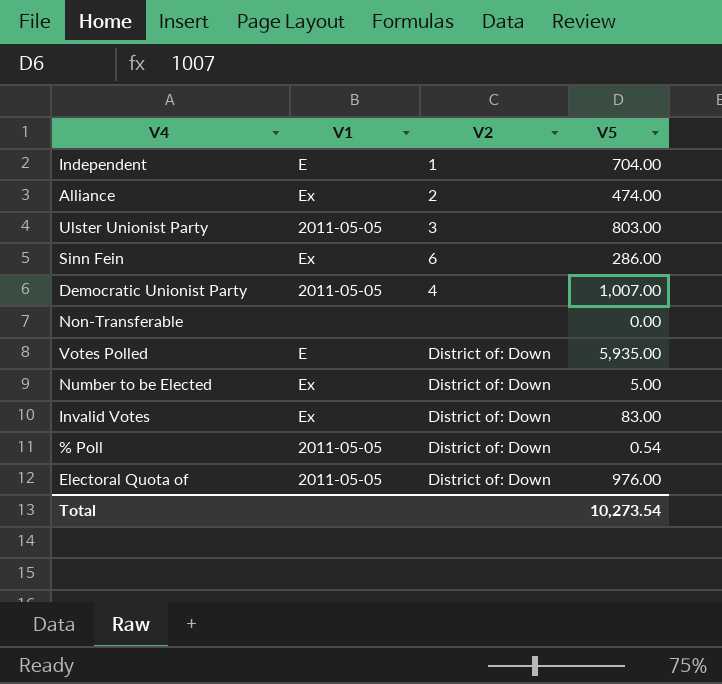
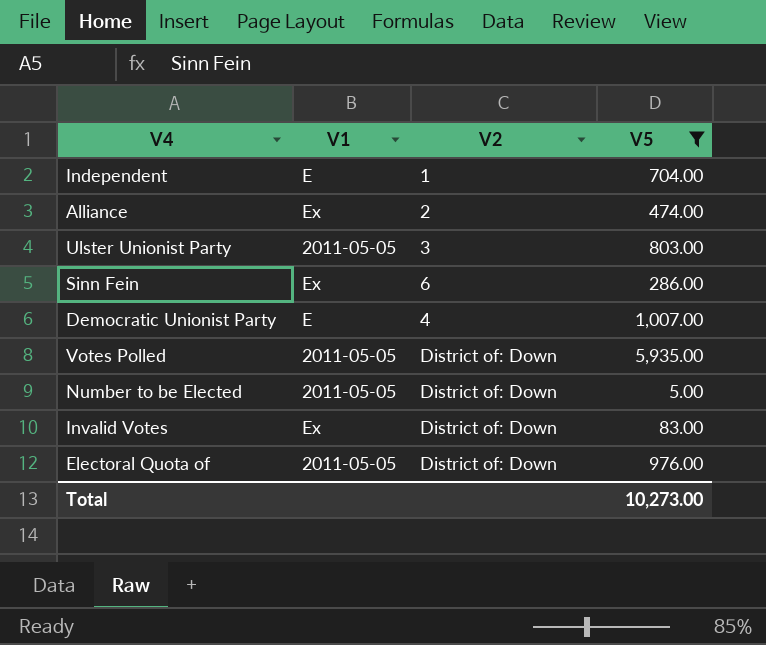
filter: none -> V5 >= 5.00
Democratic Unionist Party | V1: 2011-05-05 -> E
Votes Polled | V1: E -> 2011-05-05
Number to be Elected | V1: Ex -> 2011-05-05
Total | V5: 10,273.54 -> 10,273.00

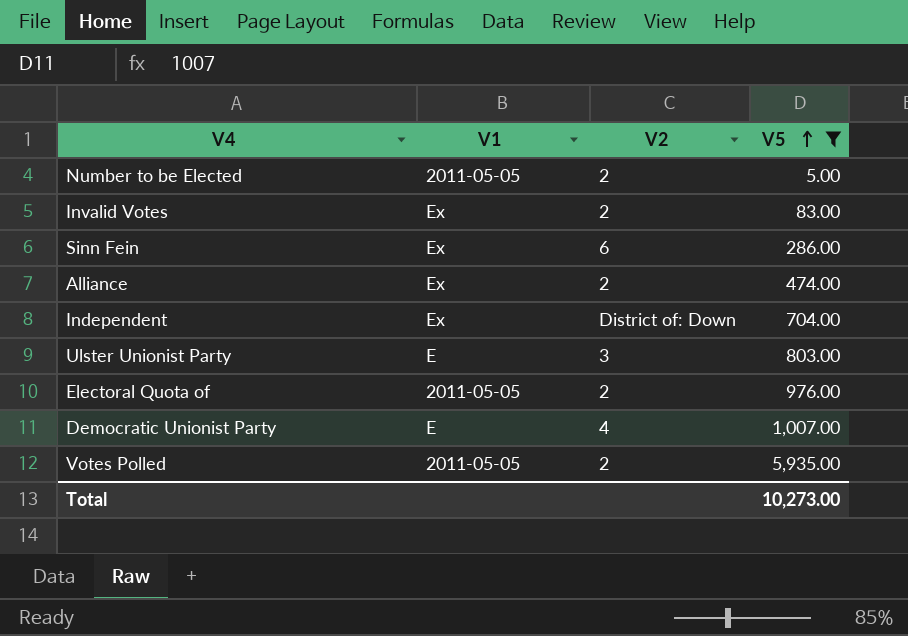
row order: none -> V5 ascending
Number to be Elected | V2: District of: Down -> 2
Invalid Votes | V2: District of: Down -> 2
Independent | V1: E -> Ex
Independent | V2: 1 -> District of: Down
Ulster Unionist Party | V1: 2011-05-05 -> E
Electoral Quota of | V2: District of: Down -> 2
Votes Polled | V2: District of: Down -> 2

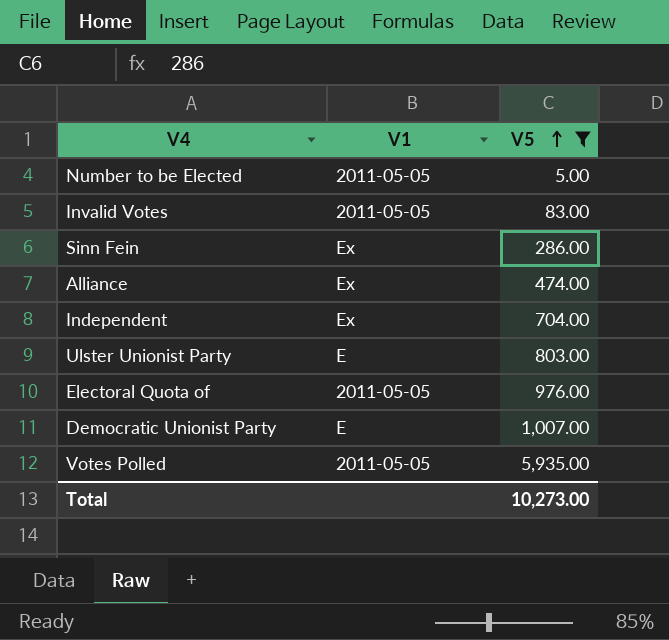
column V2 | position: 3 -> none
Invalid Votes | V1: Ex -> 2011-05-05

